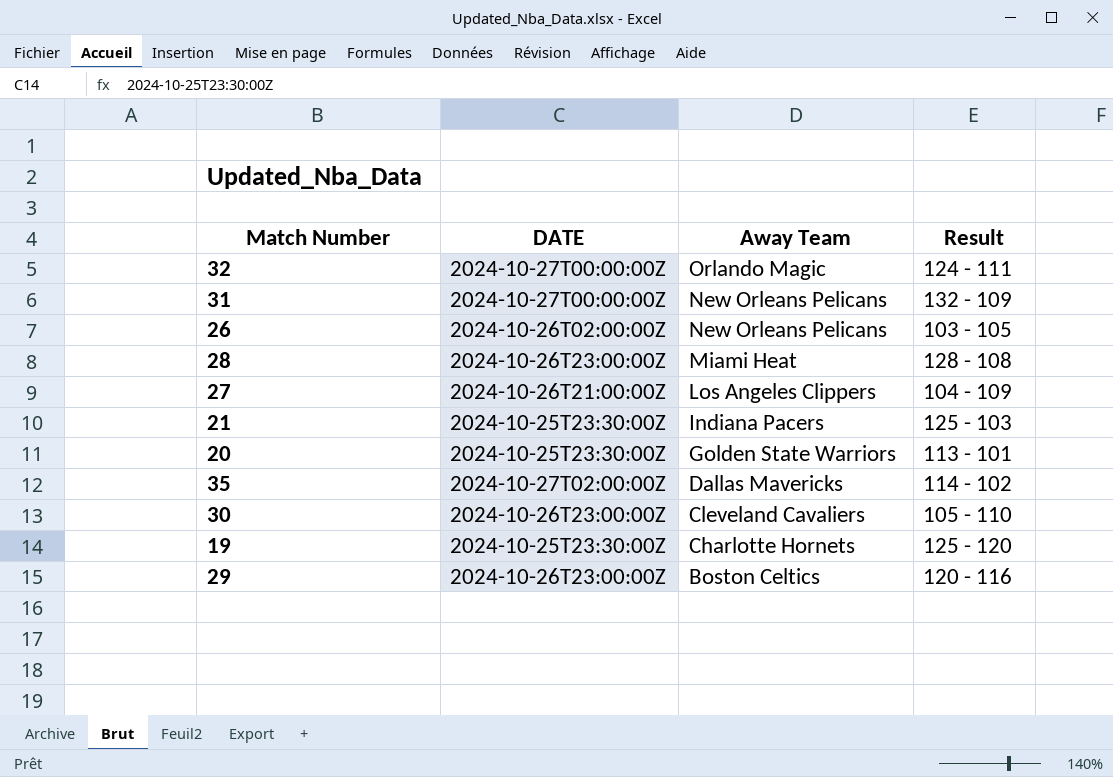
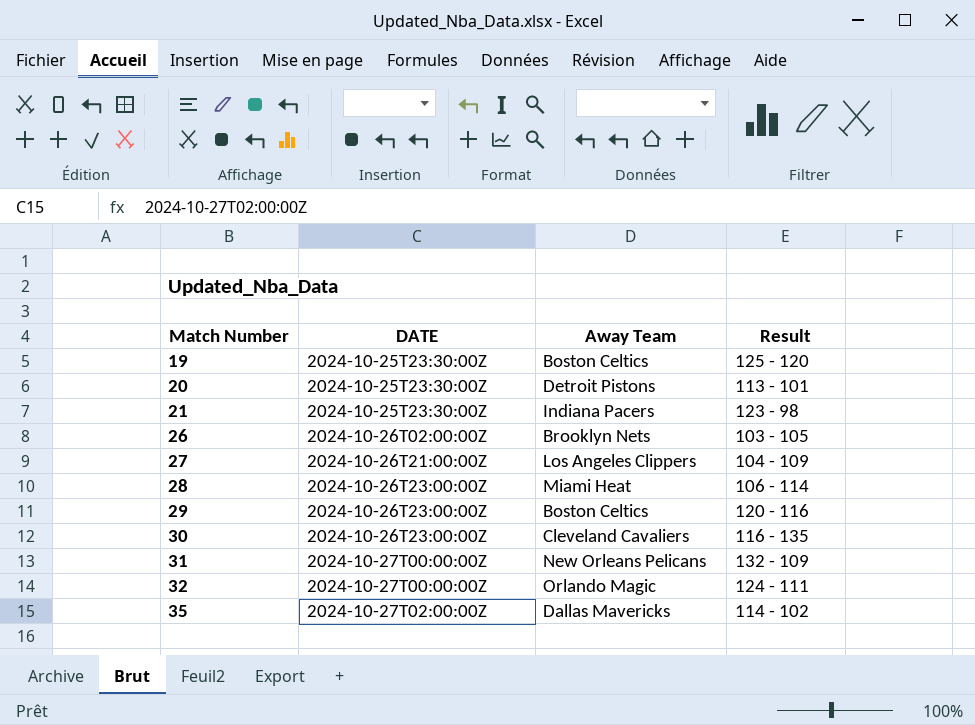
row order: Away Team descending -> Match Number ascending
19 | Away Team: Charlotte Hornets -> Boston Celtics
20 | Away Team: Golden State Warriors -> Detroit Pistons
21 | Result: 125 - 103 -> 123 - 98
26 | Away Team: New Orleans Pelicans -> Brooklyn Nets
28 | Result: 128 - 108 -> 106 - 114
30 | Result: 105 - 110 -> 116 - 135

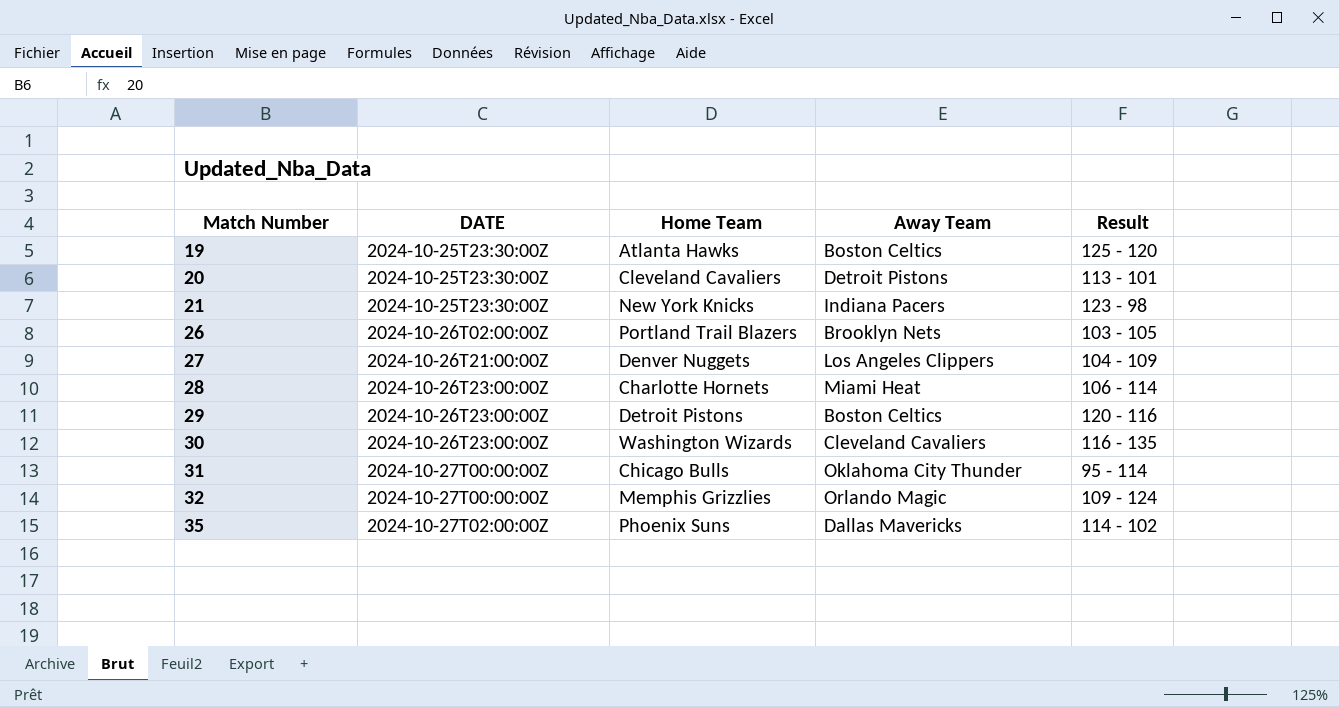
column Home Team | position: none -> 3
31 | Away Team: New Orleans Pelicans -> Oklahoma City Thunder
31 | Result: 132 - 109 -> 95 - 114
32 | Result: 124 - 111 -> 109 - 124

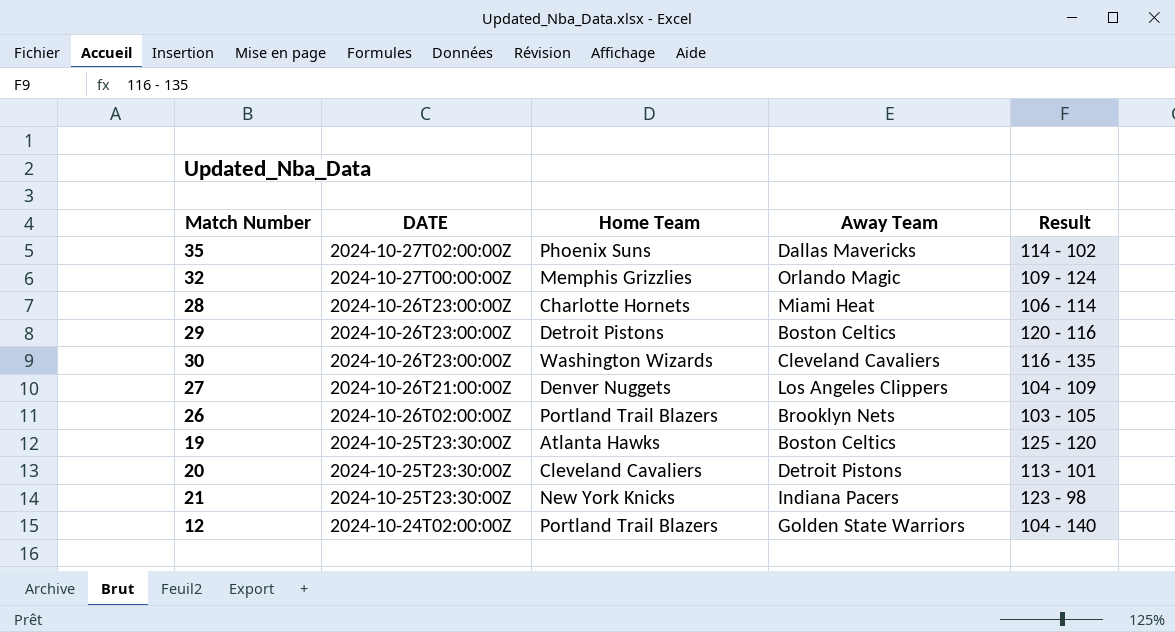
row order: Match Number ascending -> DATE descending
row 31: 2024-10-27T00:00:00Z | Chicago Bulls | Oklahoma City Thunder | 95 - 114 -> none
row 12: none -> 2024-10-24T02:00:00Z | Portland Trail Blazers | Golden State Warriors | 104 - 140

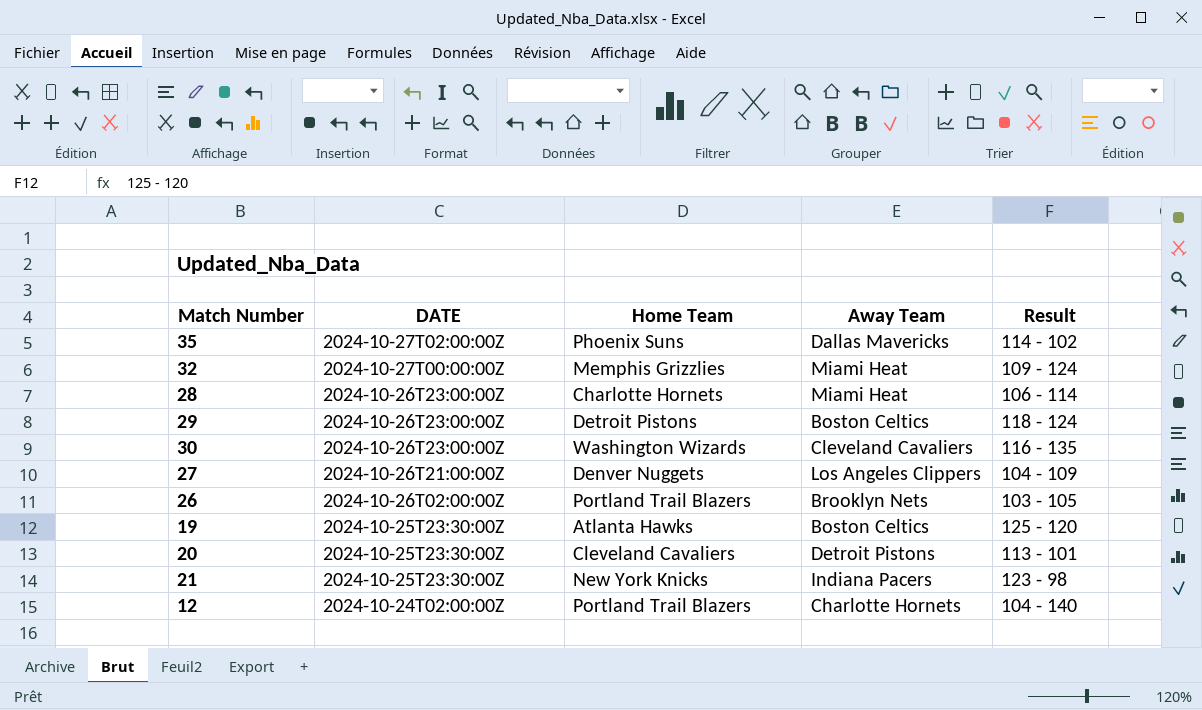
32 | Away Team: Orlando Magic -> Miami Heat
29 | Result: 120 - 116 -> 118 - 124
12 | Away Team: Golden State Warriors -> Charlotte Hornets

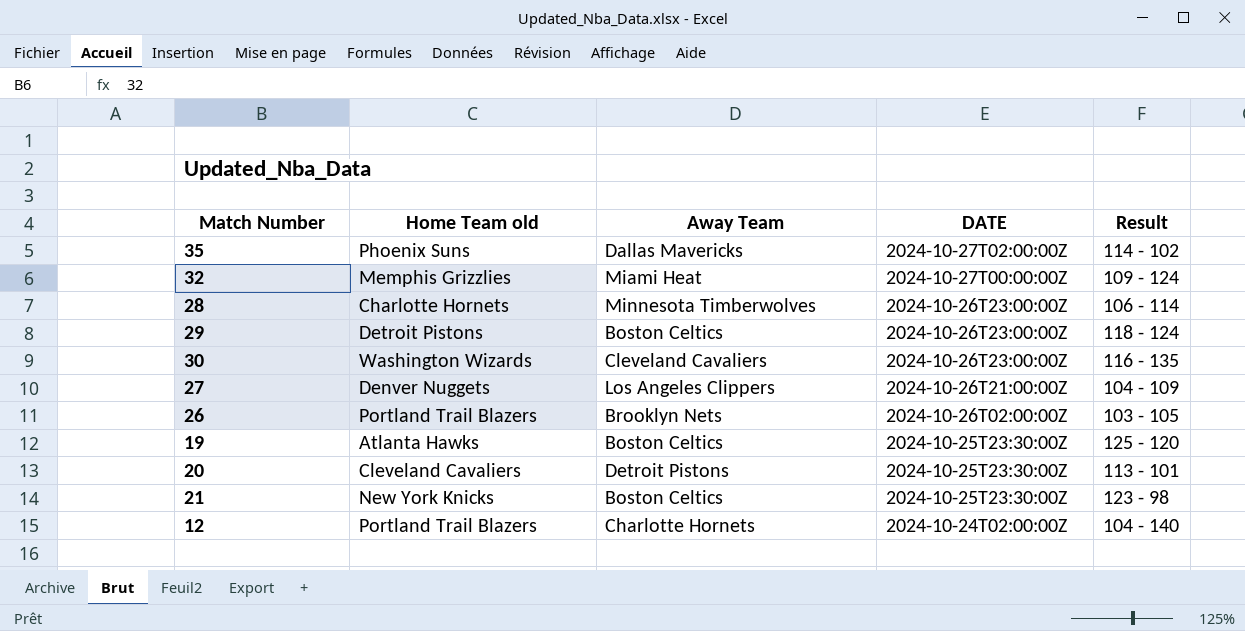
column name: Home Team -> Home Team old
column DATE | position: 2 -> 4
28 | Away Team: Miami Heat -> Minnesota Timberwolves
21 | Away Team: Indiana Pacers -> Boston Celtics

